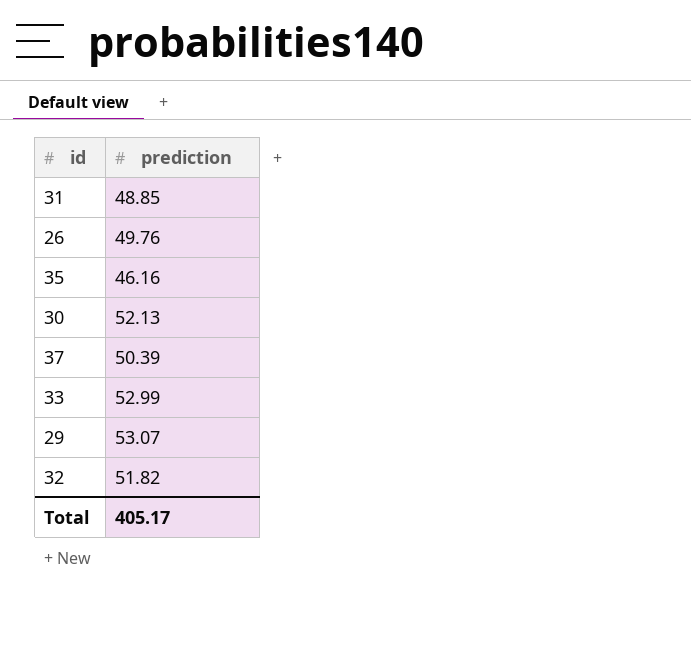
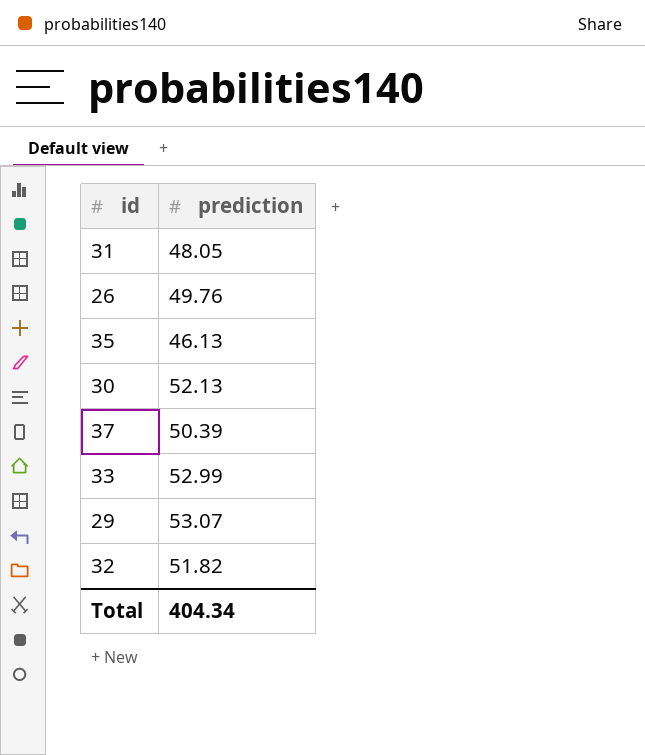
31 | prediction: 48.85 -> 48.05
35 | prediction: 46.16 -> 46.13
Total | prediction: 405.17 -> 404.34

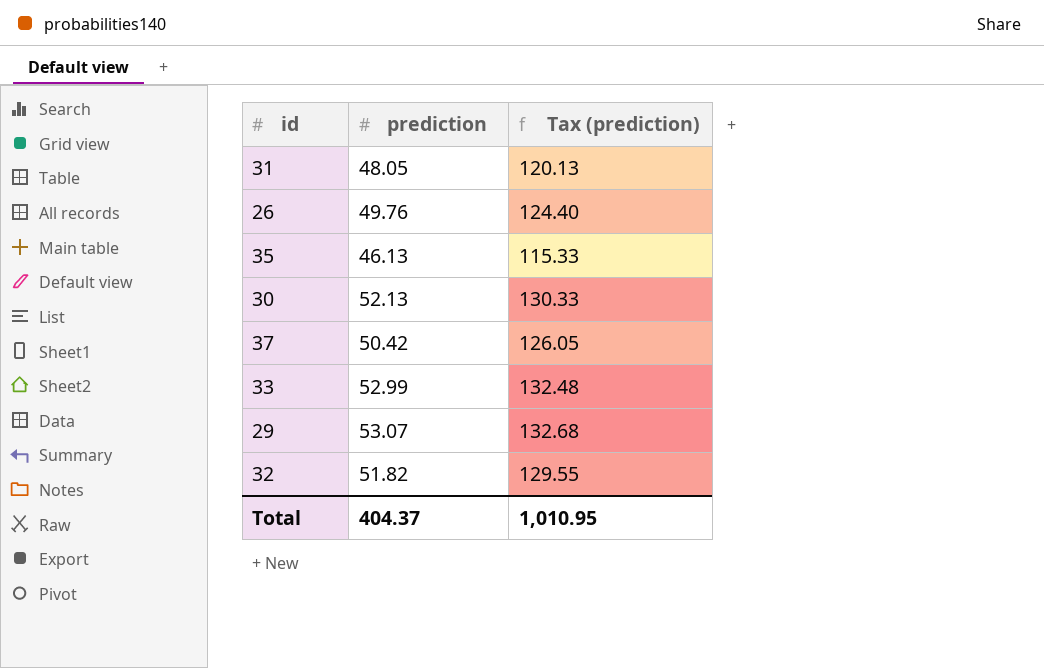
column Tax (prediction) | formula: none -> [prediction] * 2.5
37 | prediction: 50.39 -> 50.42
Total | prediction: 404.34 -> 404.37

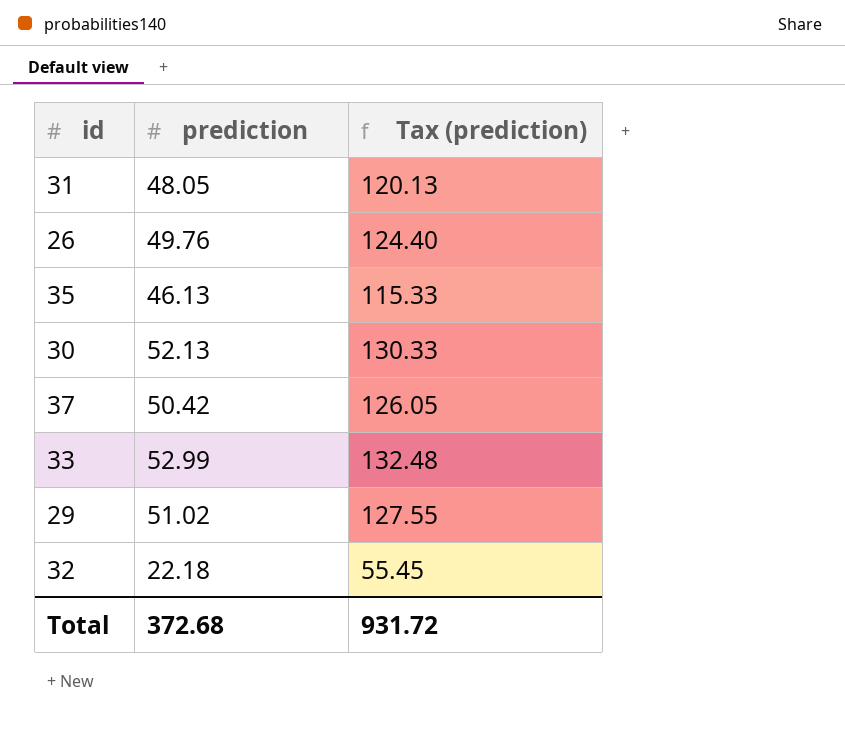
29 | prediction: 53.07 -> 51.02
29 | Tax (prediction): 132.68 -> 127.55
32 | prediction: 51.82 -> 22.18
32 | Tax (prediction): 129.55 -> 55.45
Total | prediction: 404.37 -> 372.68
Total | Tax (prediction): 1,010.95 -> 931.72

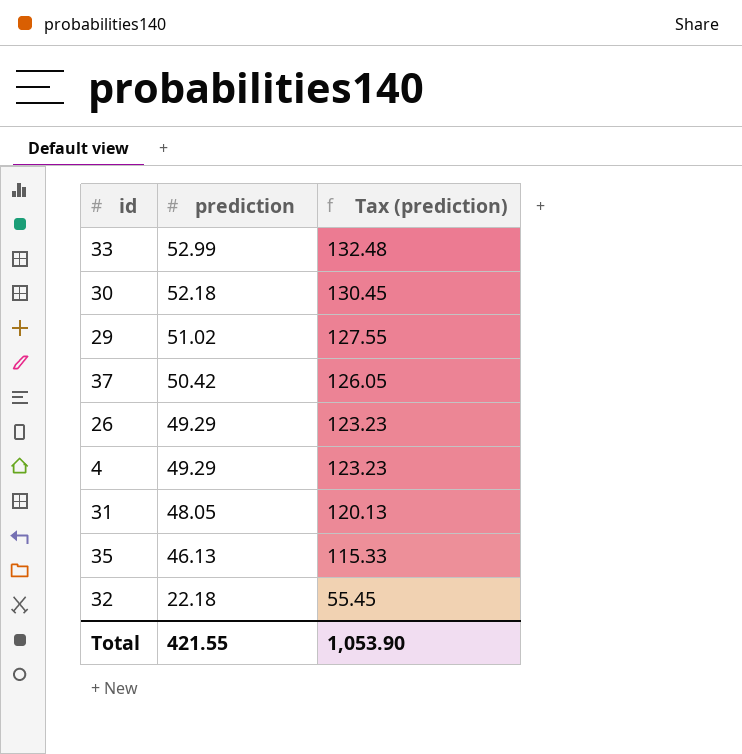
row order: none -> prediction descending
30 | prediction: 52.13 -> 52.18
30 | Tax (prediction): 130.33 -> 130.45
26 | prediction: 49.76 -> 49.29
26 | Tax (prediction): 124.40 -> 123.23
row 4: none -> 49.29 | 123.23
Total | prediction: 372.68 -> 421.55
Total | Tax (prediction): 931.72 -> 1,053.90

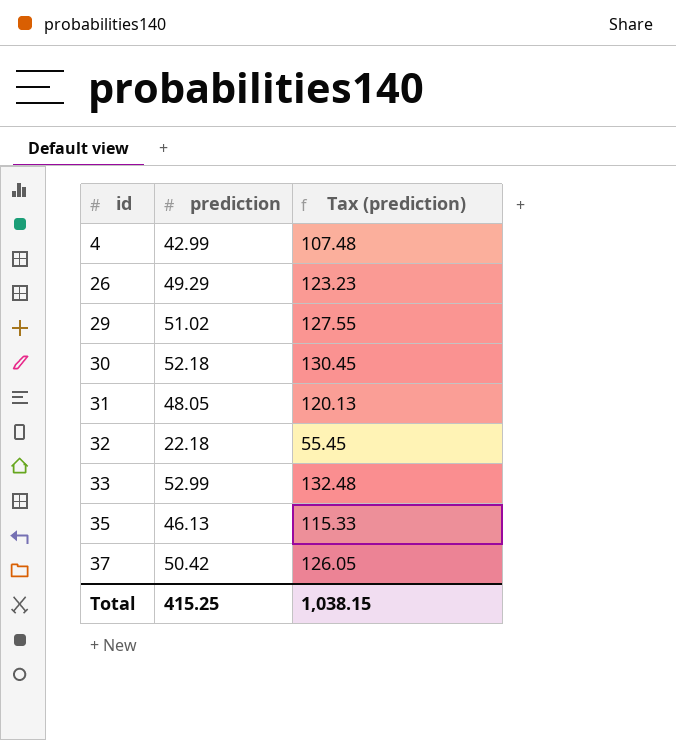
row order: prediction descending -> id ascending
4 | prediction: 49.29 -> 42.99
4 | Tax (prediction): 123.23 -> 107.48
Total | prediction: 421.55 -> 415.25
Total | Tax (prediction): 1,053.90 -> 1,038.15

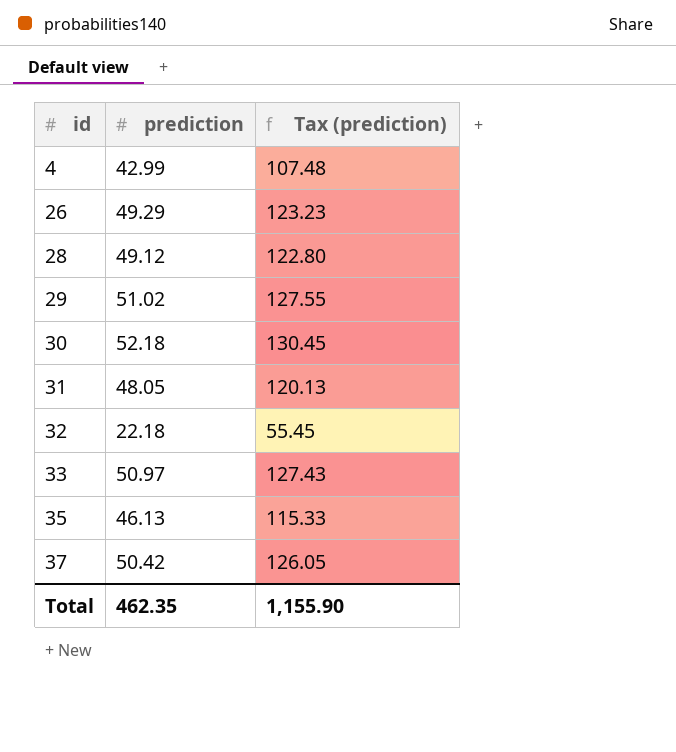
row 28: none -> 49.12 | 122.80
33 | prediction: 52.99 -> 50.97
33 | Tax (prediction): 132.48 -> 127.43
Total | prediction: 415.25 -> 462.35
Total | Tax (prediction): 1,038.15 -> 1,155.90

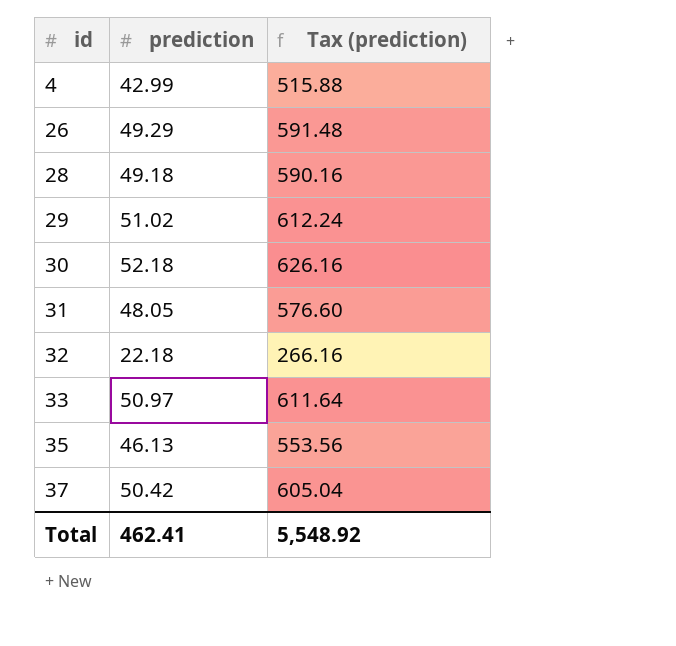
column Tax (prediction) | formula: [prediction] * 2.5 -> [prediction] * 12
28 | prediction: 49.12 -> 49.18
Total | prediction: 462.35 -> 462.41
Total | Tax (prediction): 1,155.90 -> 5,548.92

